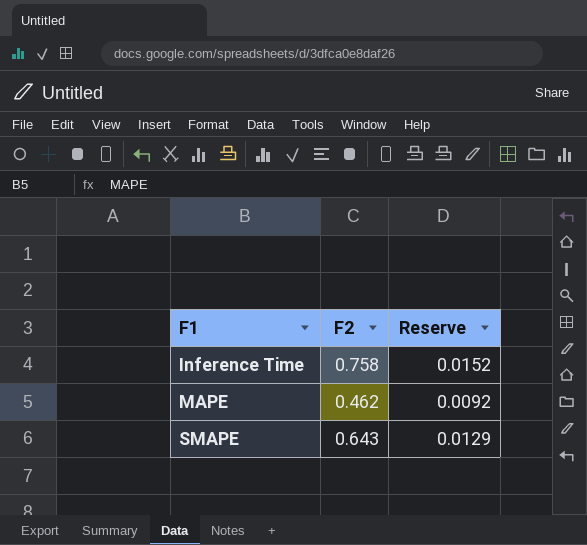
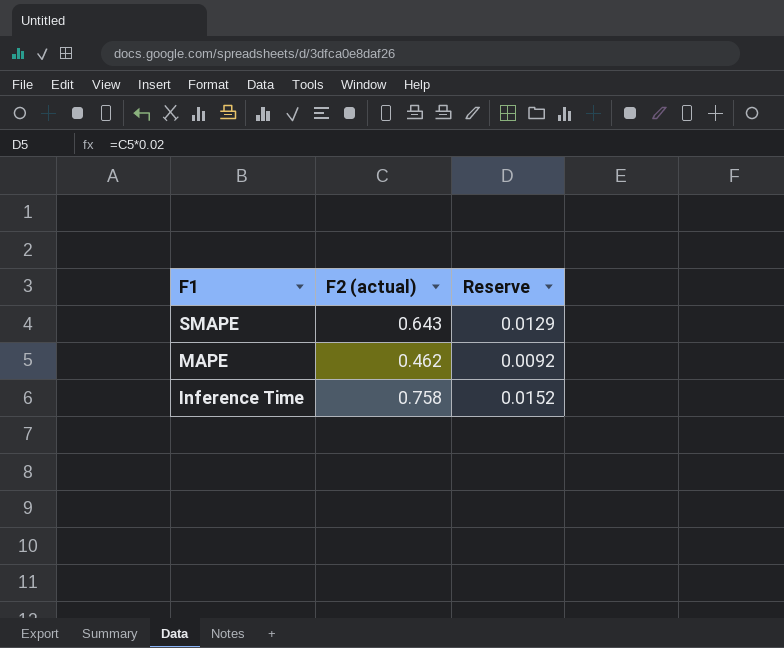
row order: F1 ascending -> F1 descending
column name: F2 -> F2 (actual)

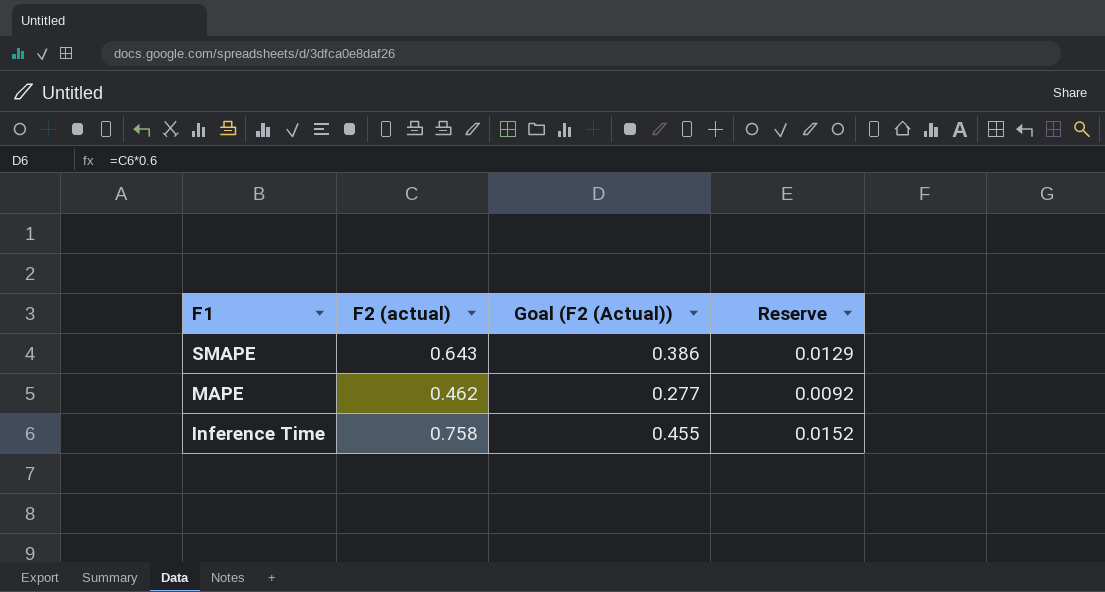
column Goal (F2 (Actual)) | formula: none -> [F2 (actual)] * 0.6

